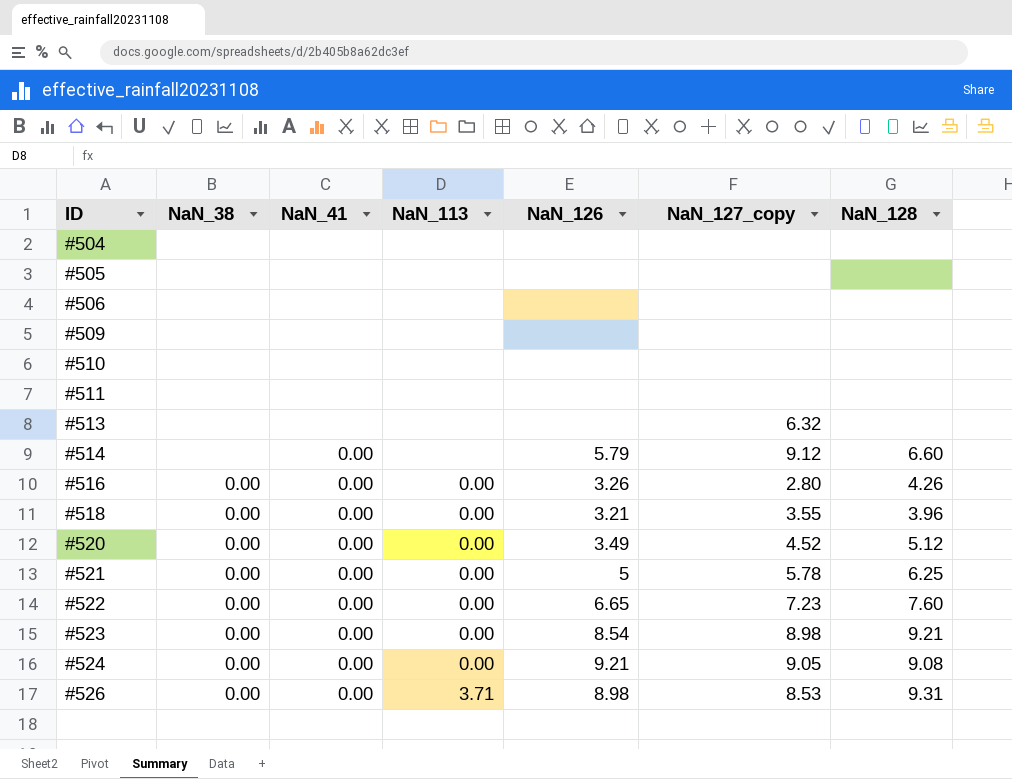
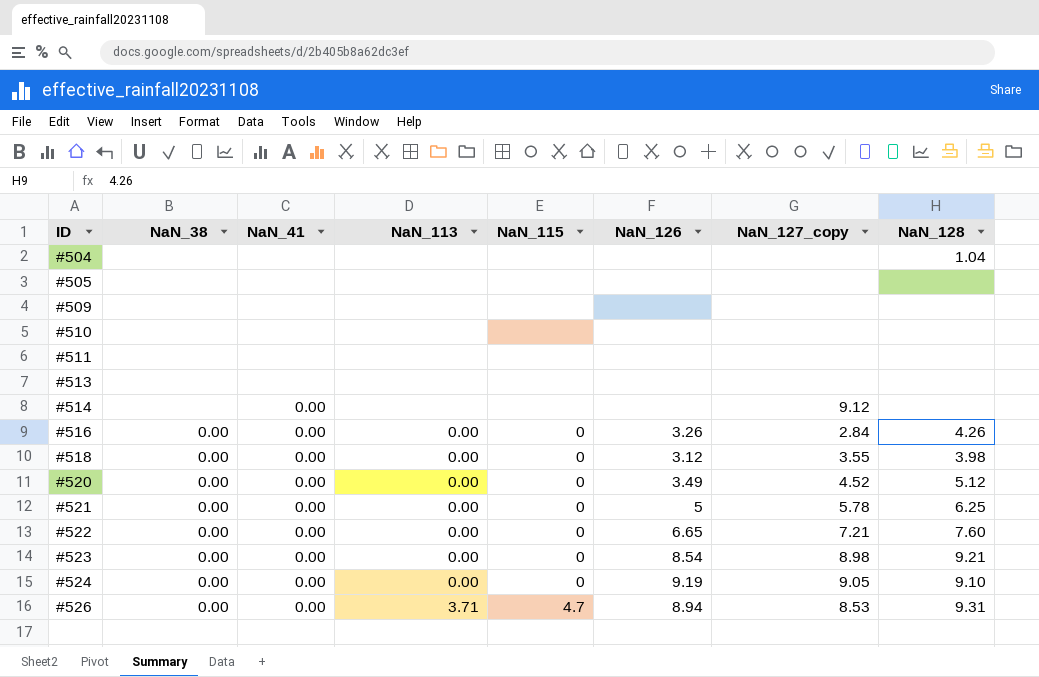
column NaN_115 | position: none -> 5
row #506: none | none | none | none | none | none -> none
#504 | NaN_128: none -> 1.04
#513 | NaN_127_copy: 6.32 -> none
#514 | NaN_126: 5.79 -> none
#514 | NaN_128: 6.60 -> none
#516 | NaN_127_copy: 2.80 -> 2.84
#518 | NaN_126: 3.21 -> 3.12
#518 | NaN_128: 3.96 -> 3.98
#522 | NaN_127_copy: 7.23 -> 7.21
#524 | NaN_126: 9.21 -> 9.19
#524 | NaN_128: 9.08 -> 9.10
#526 | NaN_126: 8.98 -> 8.94

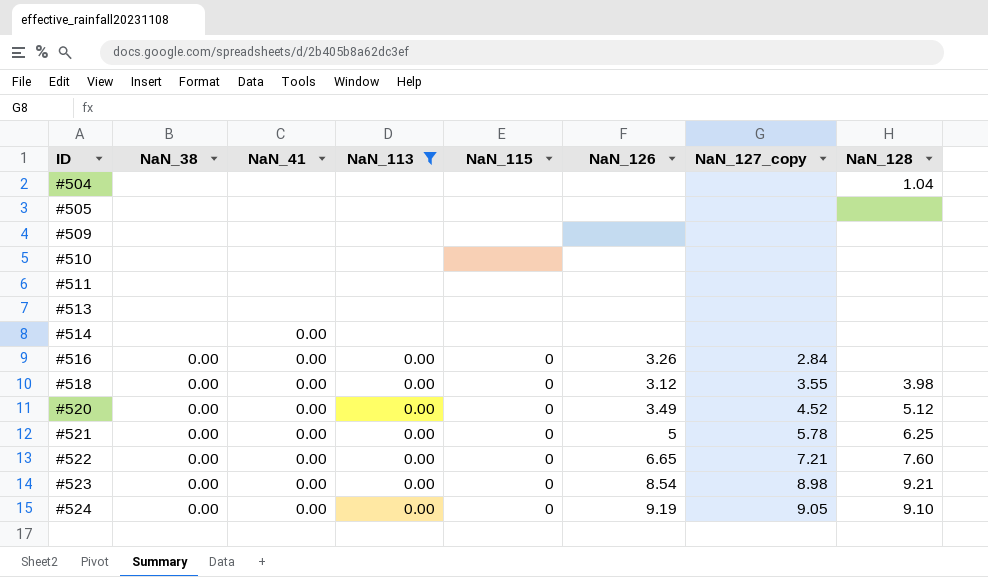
filter: none -> NaN_113 != 3.71
#514 | NaN_127_copy: 9.12 -> none
#516 | NaN_128: 4.26 -> none

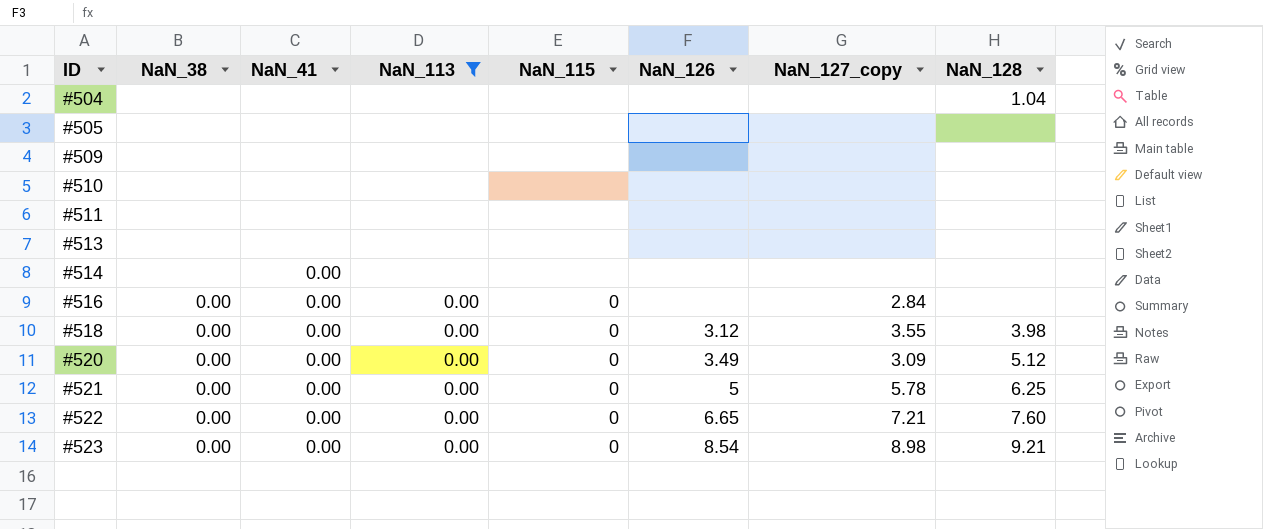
row #524: 0.00 | 0.00 | 0.00 | 0 | 9.19 | 9.05 | 9.10 -> none
#516 | NaN_126: 3.26 -> none
#520 | NaN_127_copy: 4.52 -> 3.09

